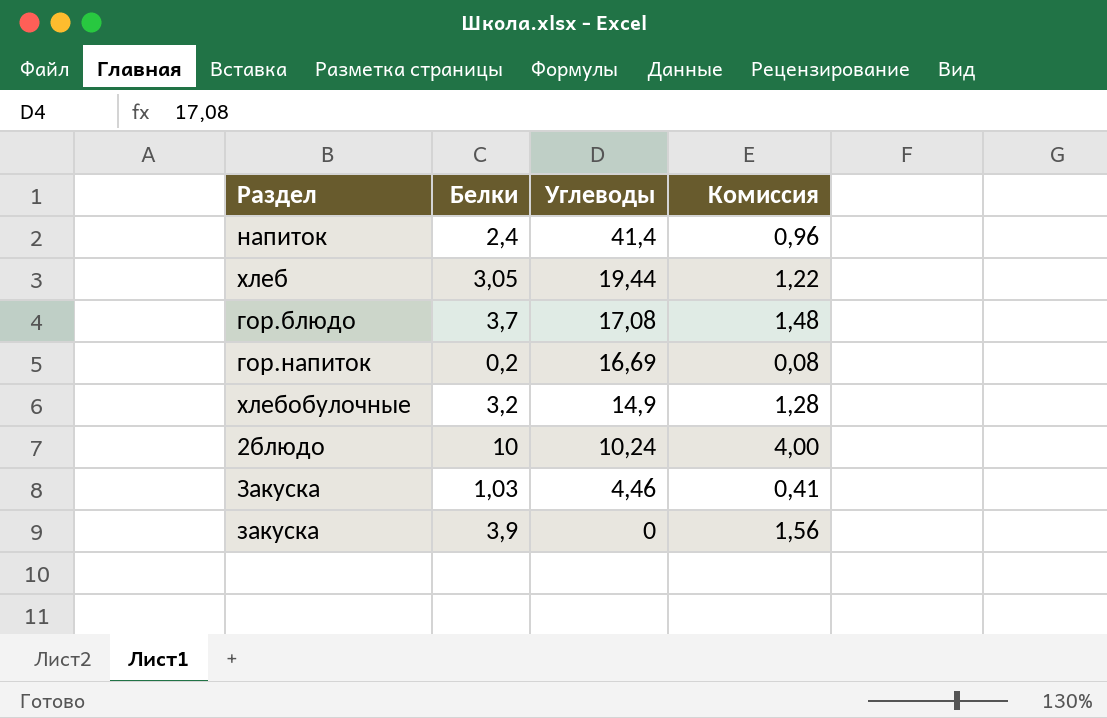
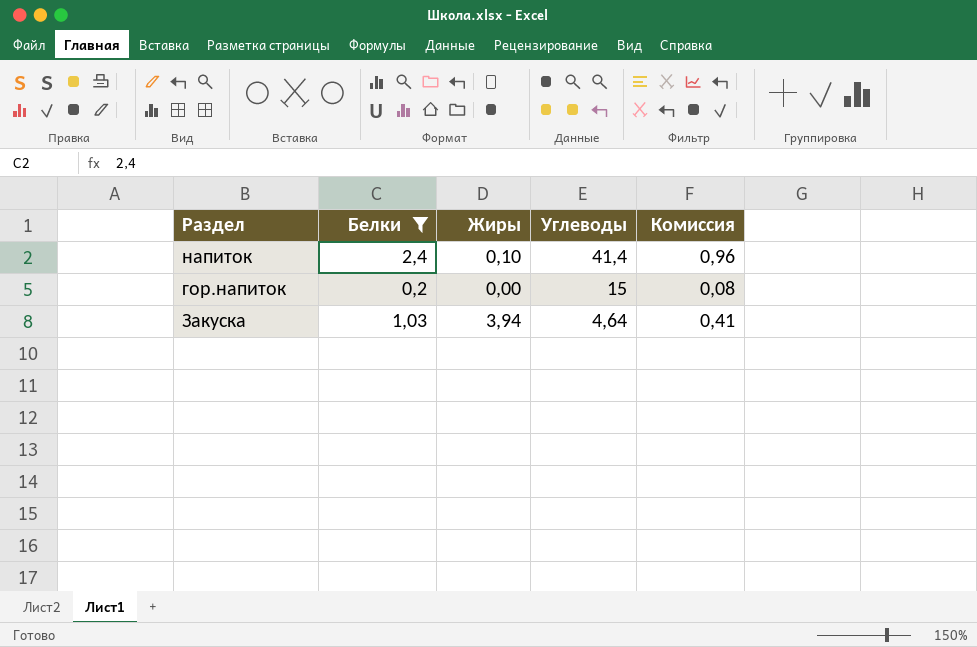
filter: none -> Белки <= 2,4
column Жиры | position: none -> 3
гор.напиток | Углеводы: 16,69 -> 15
Закуска | Углеводы: 4,46 -> 4,64

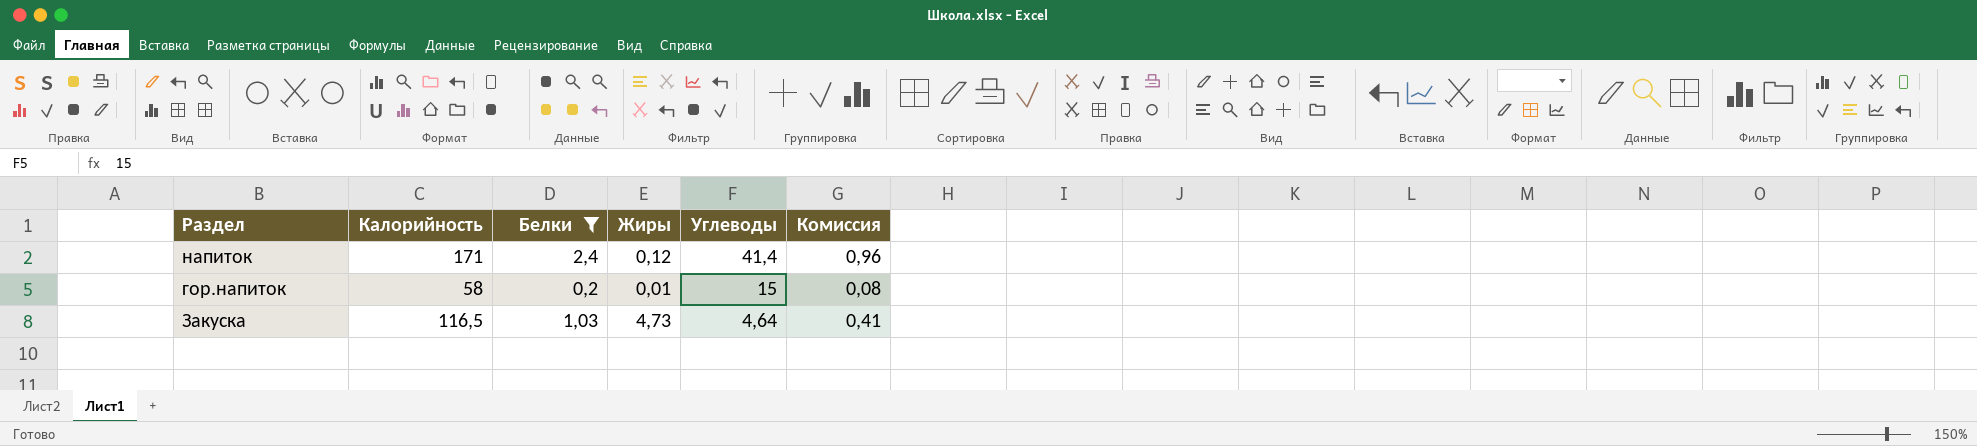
column Калорийность | position: none -> 2
напиток | Жиры: 0,10 -> 0,12
гор.напиток | Жиры: 0,00 -> 0,01
Закуска | Жиры: 3,94 -> 4,73

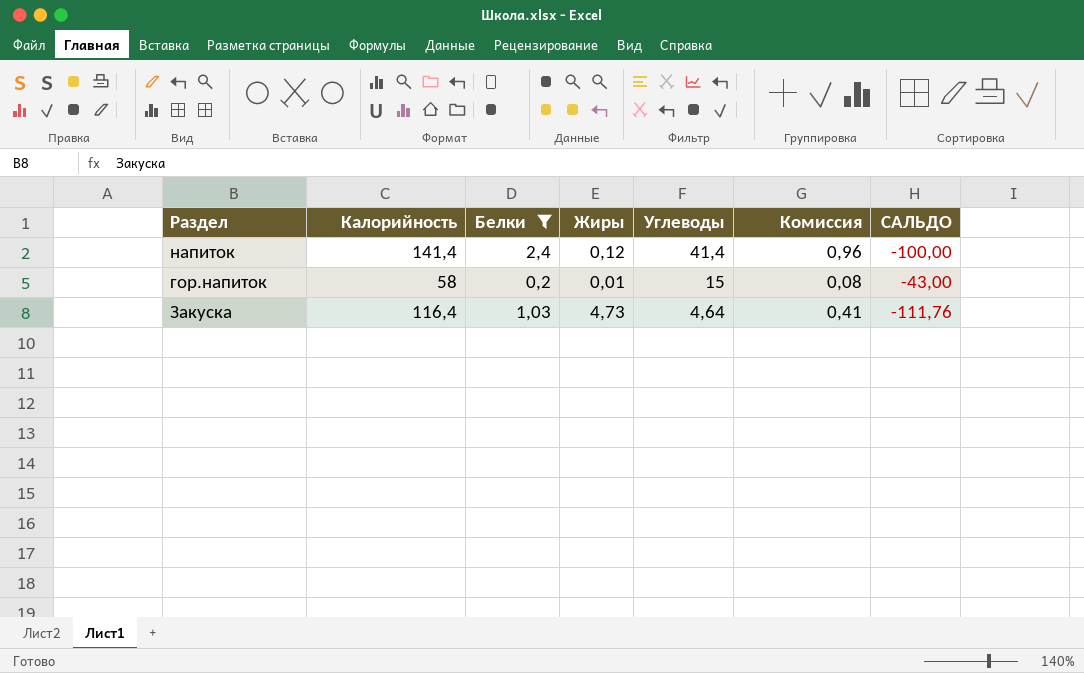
column САЛЬДО | formula: none -> [Углеводы] - [Калорийность]
напиток | Калорийность: 171 -> 141,4
Закуска | Калорийность: 116,5 -> 116,4

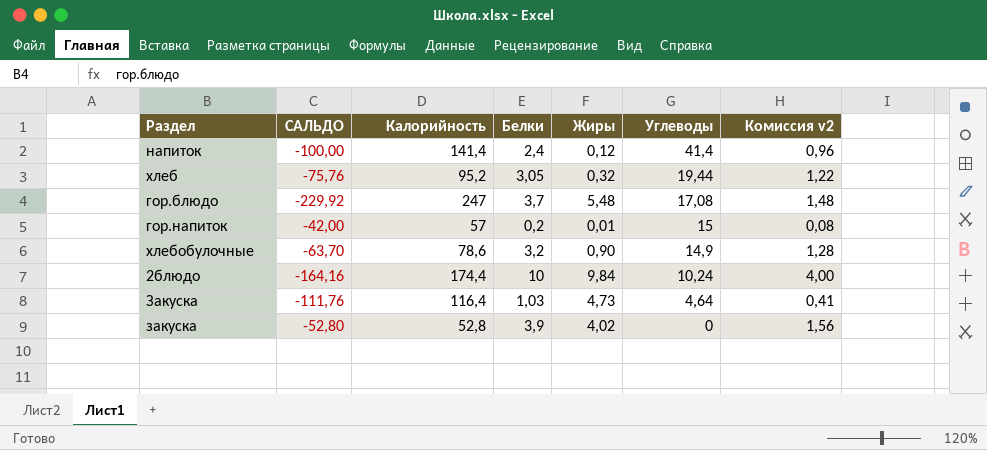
filter: Белки <= 2,4 -> none
column САЛЬДО | position: 7 -> 2
column name: Комиссия -> Комиссия v2
гор.напиток | САЛЬДО: -43,00 -> -42,00
гор.напиток | Калорийность: 58 -> 57

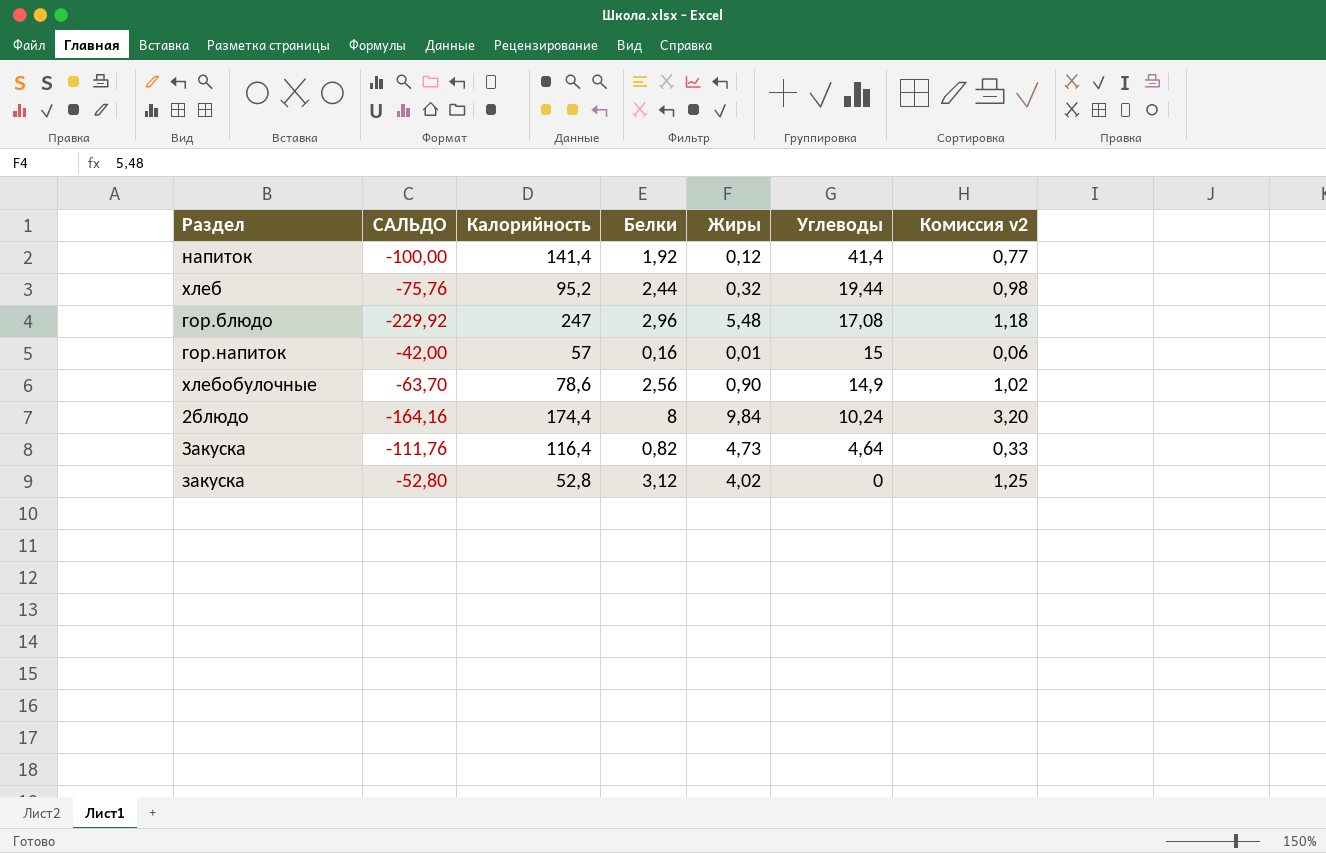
напиток | Белки: 2,4 -> 1,92
напиток | Комиссия v2: 0,96 -> 0,77
хлеб | Белки: 3,05 -> 2,44
хлеб | Комиссия v2: 1,22 -> 0,98
гор.блюдо | Белки: 3,7 -> 2,96
гор.блюдо | Комиссия v2: 1,48 -> 1,18
гор.напиток | Белки: 0,2 -> 0,16
гор.напиток | Комиссия v2: 0,08 -> 0,06
хлебобулочные | Белки: 3,2 -> 2,56
хлебобулочные | Комиссия v2: 1,28 -> 1,02
2блюдо | Белки: 10 -> 8
2блюдо | Комиссия v2: 4,00 -> 3,20
Закуска | Белки: 1,03 -> 0,82
Закуска | Комиссия v2: 0,41 -> 0,33
закуска | Белки: 3,9 -> 3,12
закуска | Комиссия v2: 1,56 -> 1,25

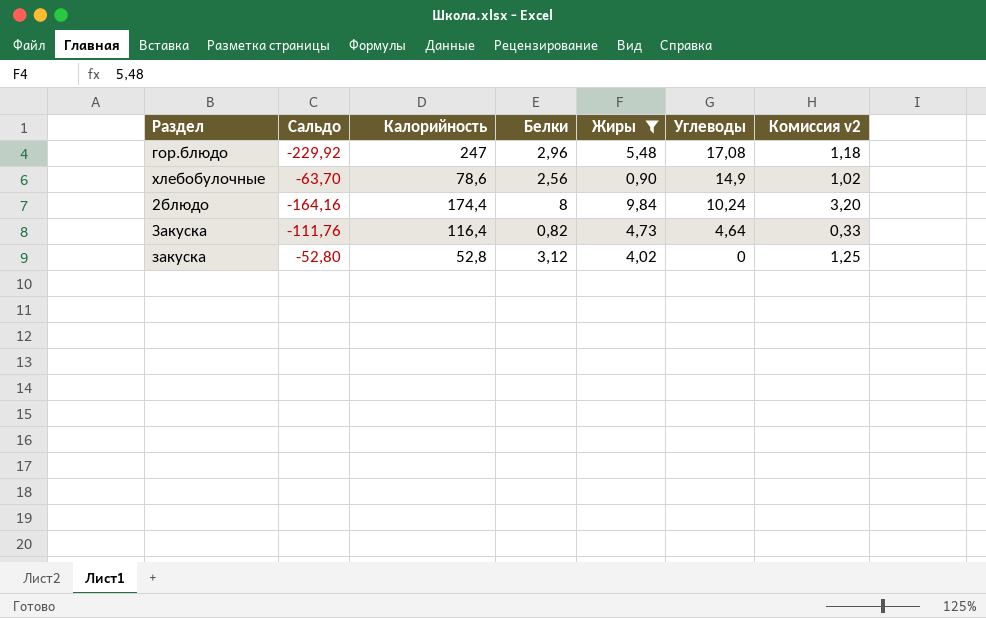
filter: none -> Жиры >= 0,90
column name: САЛЬДО -> Сальдо

